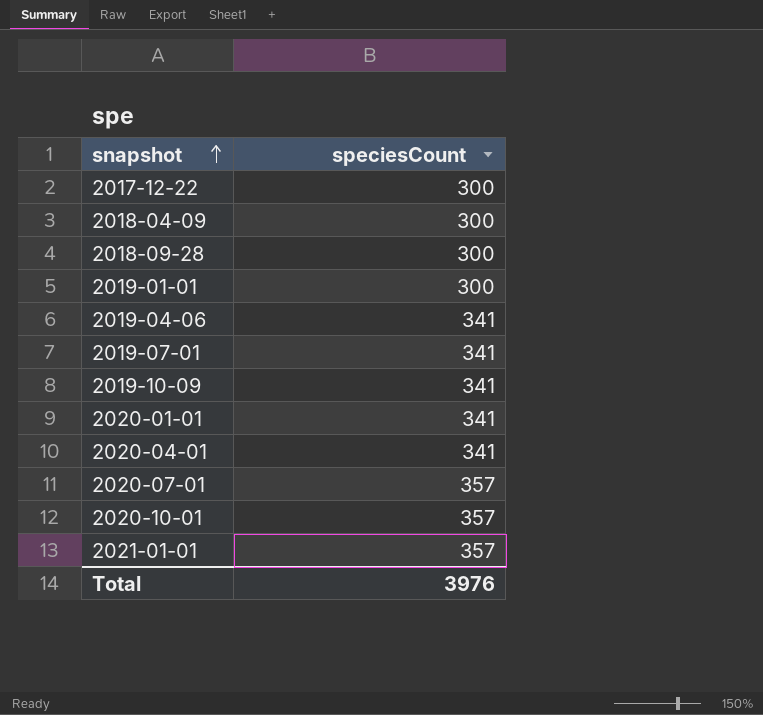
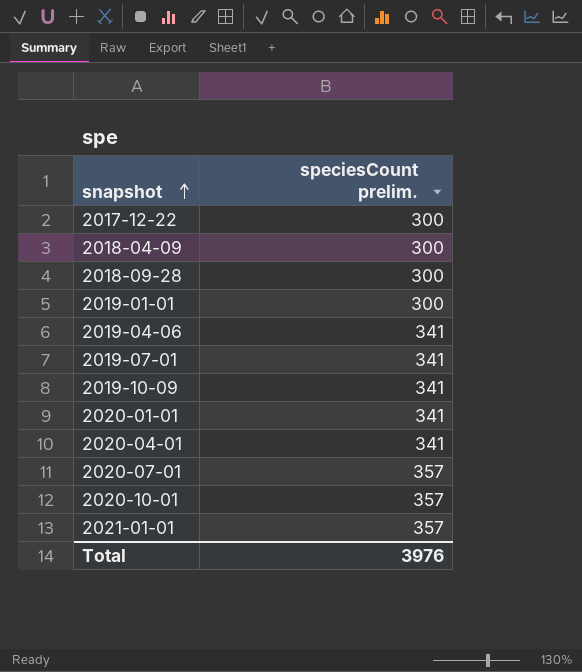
column name: speciesCount -> speciesCount prelim.

